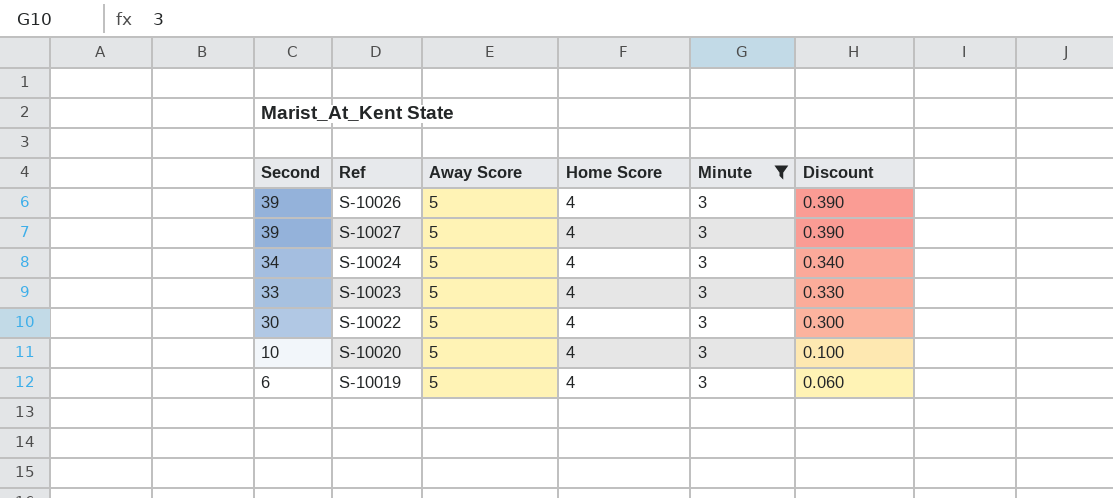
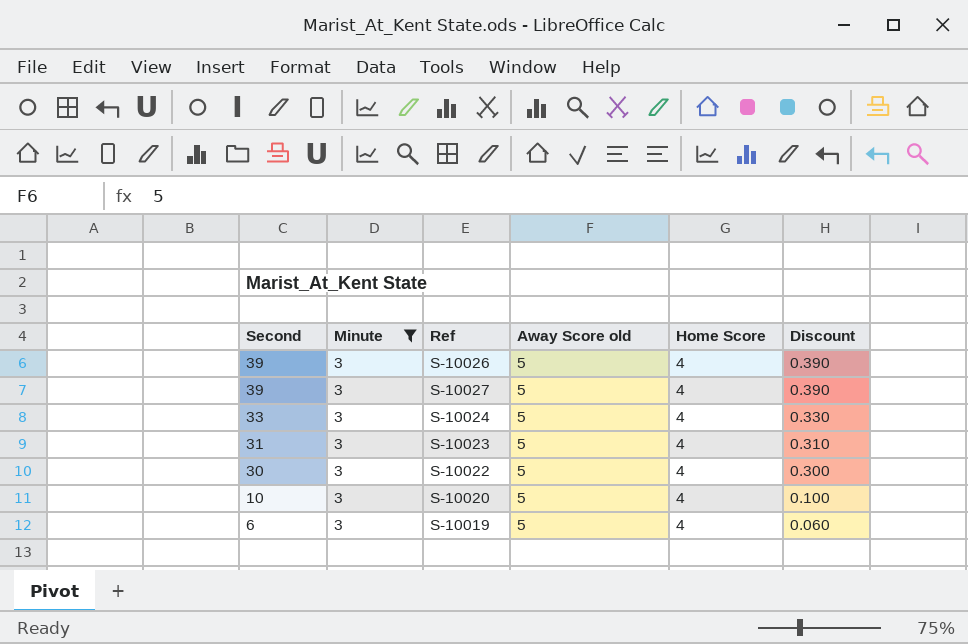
column Minute | position: 5 -> 2
column name: Away Score -> Away Score old
S-10024 | Second: 34 -> 33
S-10024 | Discount: 0.340 -> 0.330
S-10023 | Second: 33 -> 31
S-10023 | Discount: 0.330 -> 0.310

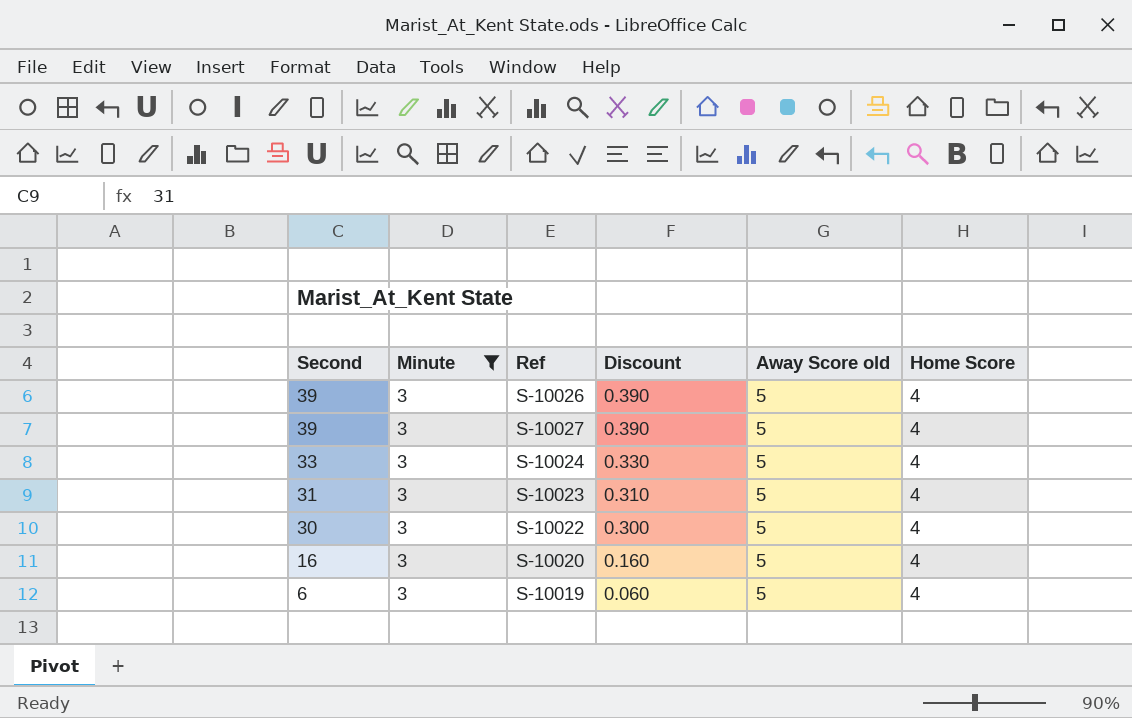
column Discount | position: 6 -> 4
S-10020 | Second: 10 -> 16
S-10020 | Discount: 0.100 -> 0.160

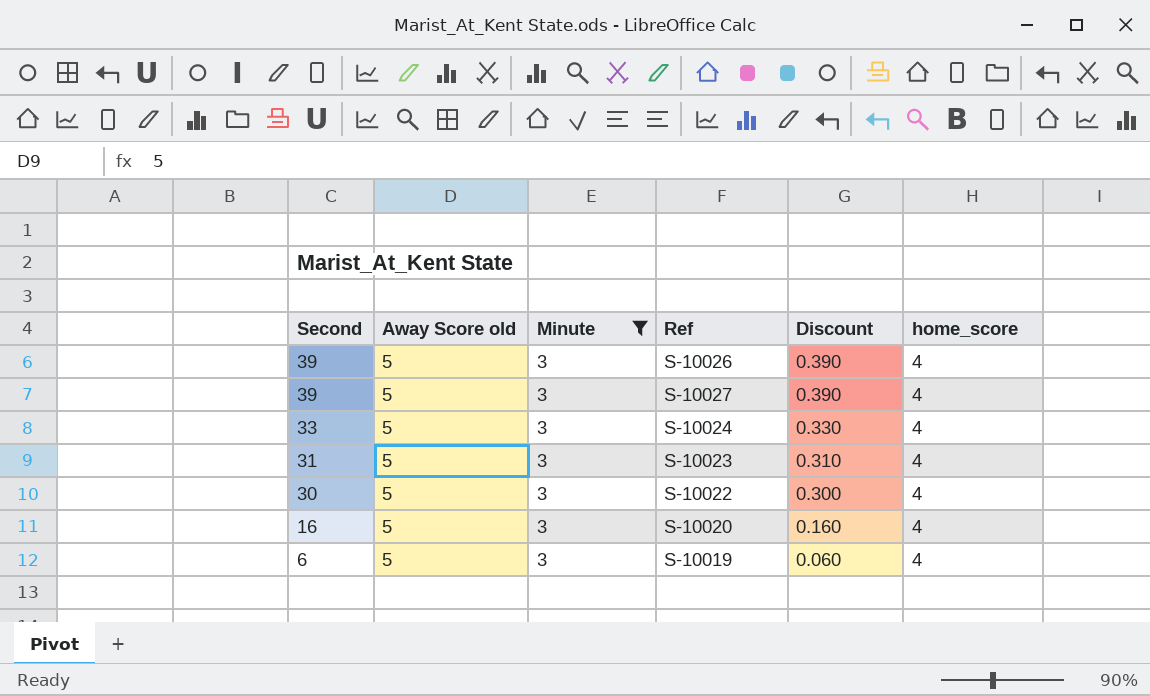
column Away Score old | position: 5 -> 2
column name: Home Score -> home_score

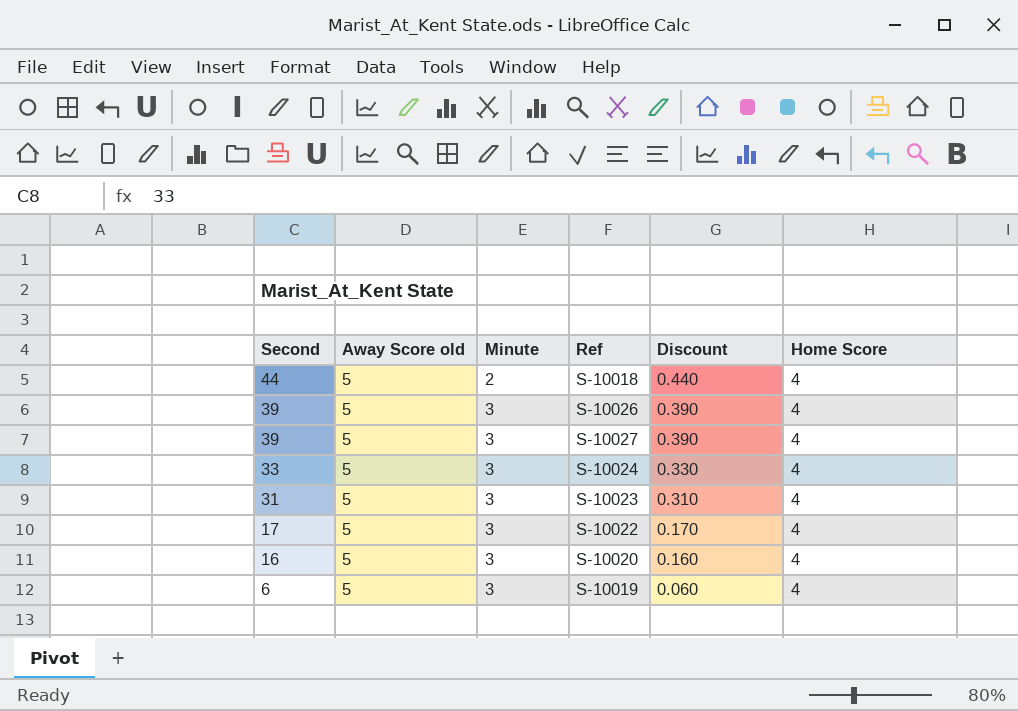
filter: Minute = 3 -> none
column name: home_score -> Home Score
S-10022 | Second: 30 -> 17
S-10022 | Discount: 0.300 -> 0.170

